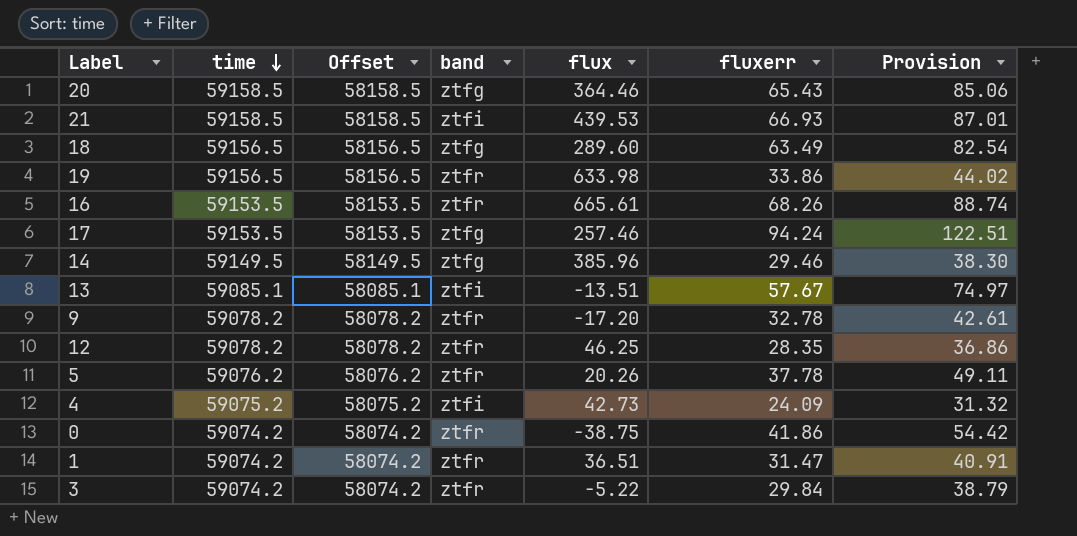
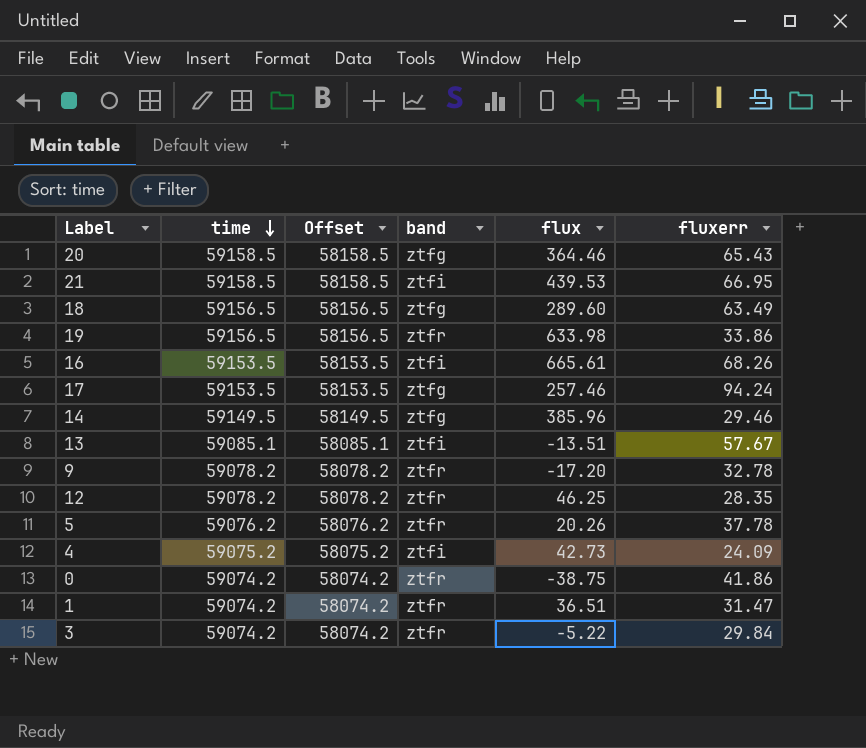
column Provision | formula: [fluxerr] * 1.3 -> none
21 | fluxerr: 66.93 -> 66.95
16 | band: ztfr -> ztfi

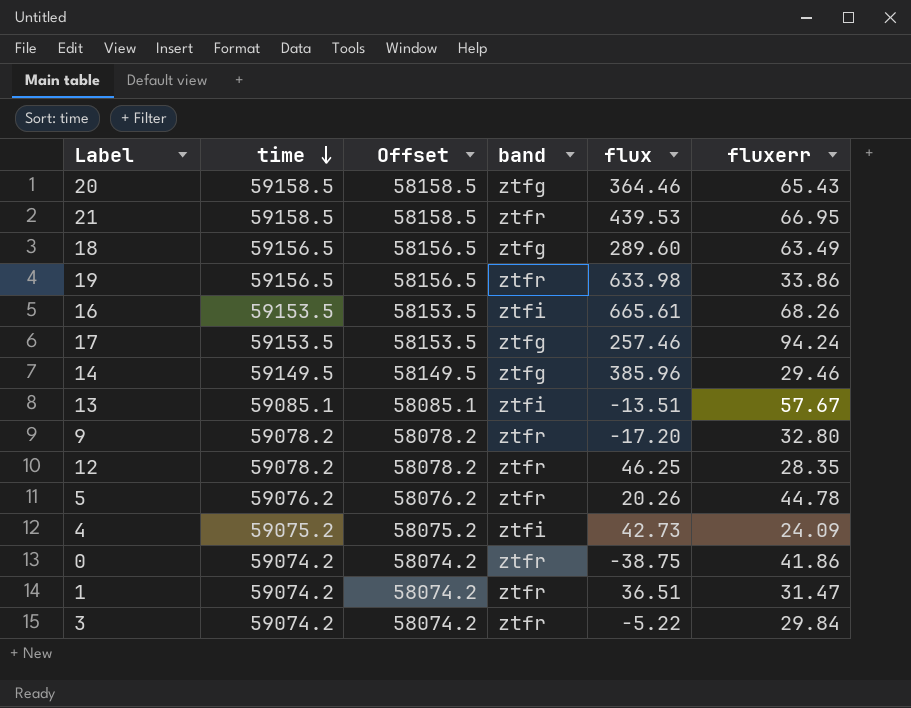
21 | band: ztfi -> ztfr
9 | fluxerr: 32.78 -> 32.80
5 | fluxerr: 37.78 -> 44.78

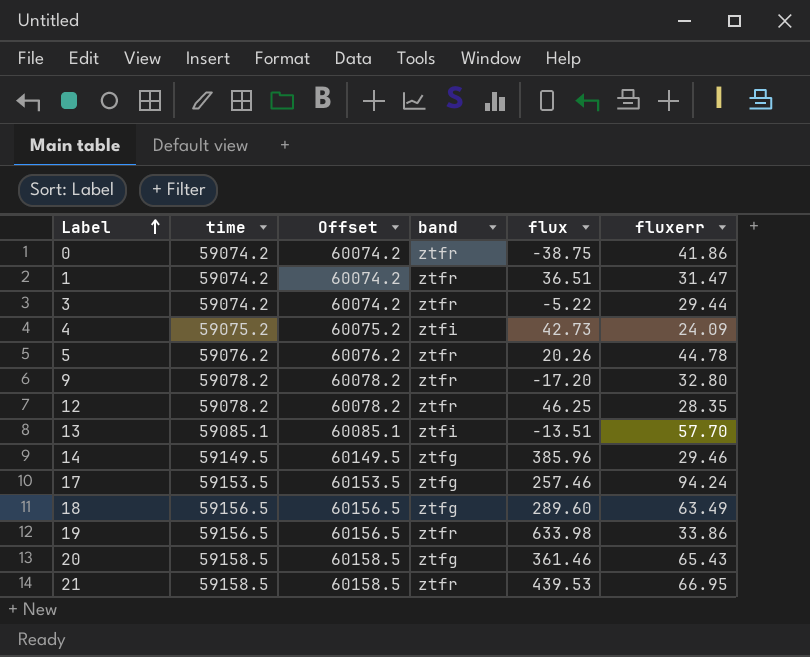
row order: time descending -> Label ascending
column Offset | formula: [time] - 1000 -> [time] + 1000
row 16: 59153.5 | 58153.5 | ztfi | 665.61 | 68.26 -> none
3 | fluxerr: 29.84 -> 29.44
13 | fluxerr: 57.67 -> 57.70
20 | flux: 364.46 -> 361.46

